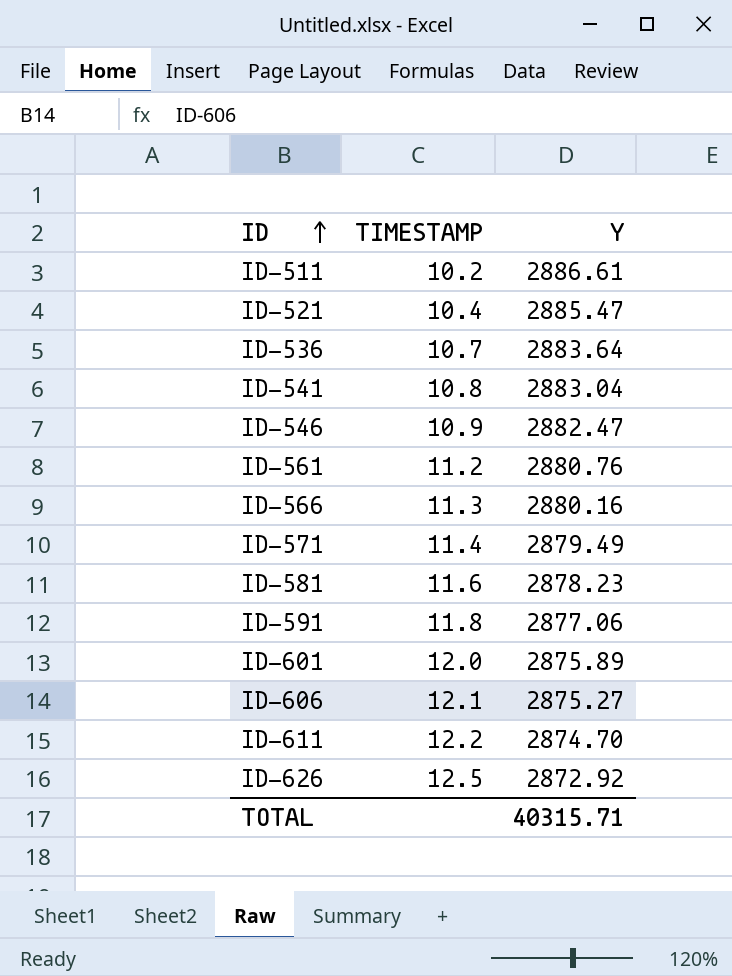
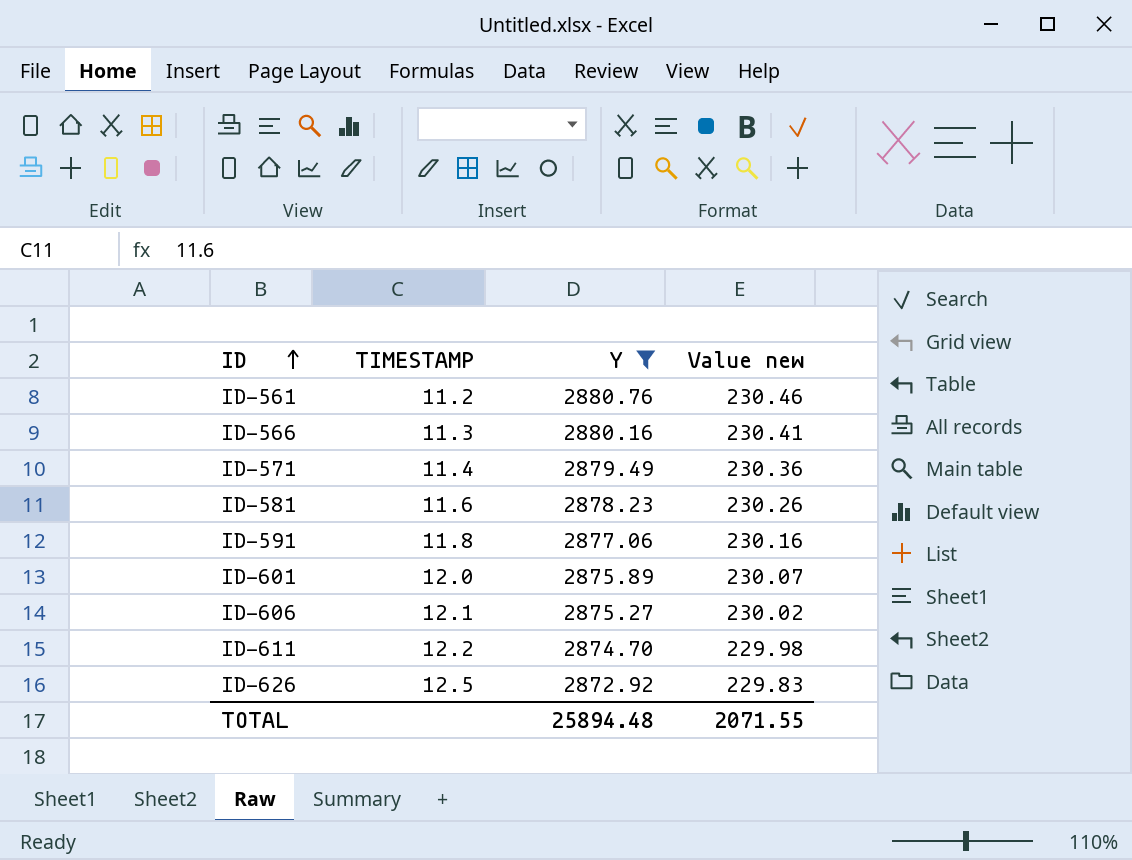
filter: none -> Y <= 2880.76
column Value new | formula: none -> [Y] * 0.08
TOTAL | Y: 40315.71 -> 25894.48

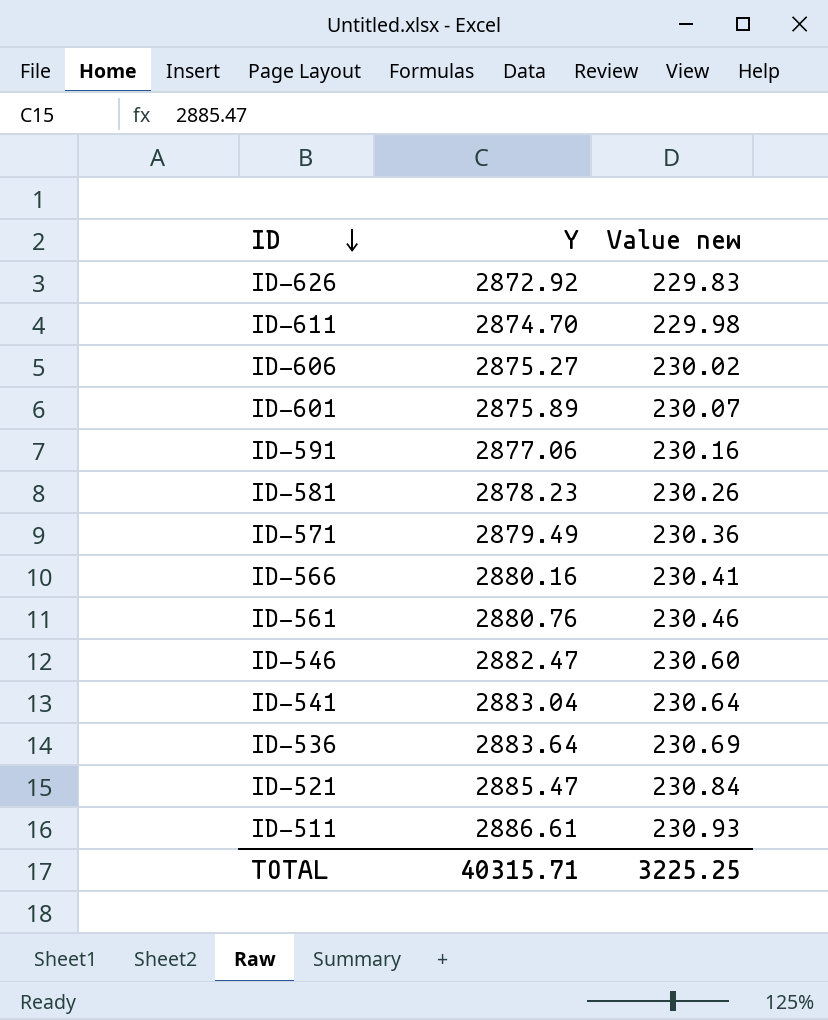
filter: Y <= 2880.76 -> none
row order: ID ascending -> ID descending
column TIMESTAMP | position: 2 -> none
TOTAL | Y: 25894.48 -> 40315.71
TOTAL | Value new: 2071.55 -> 3225.25

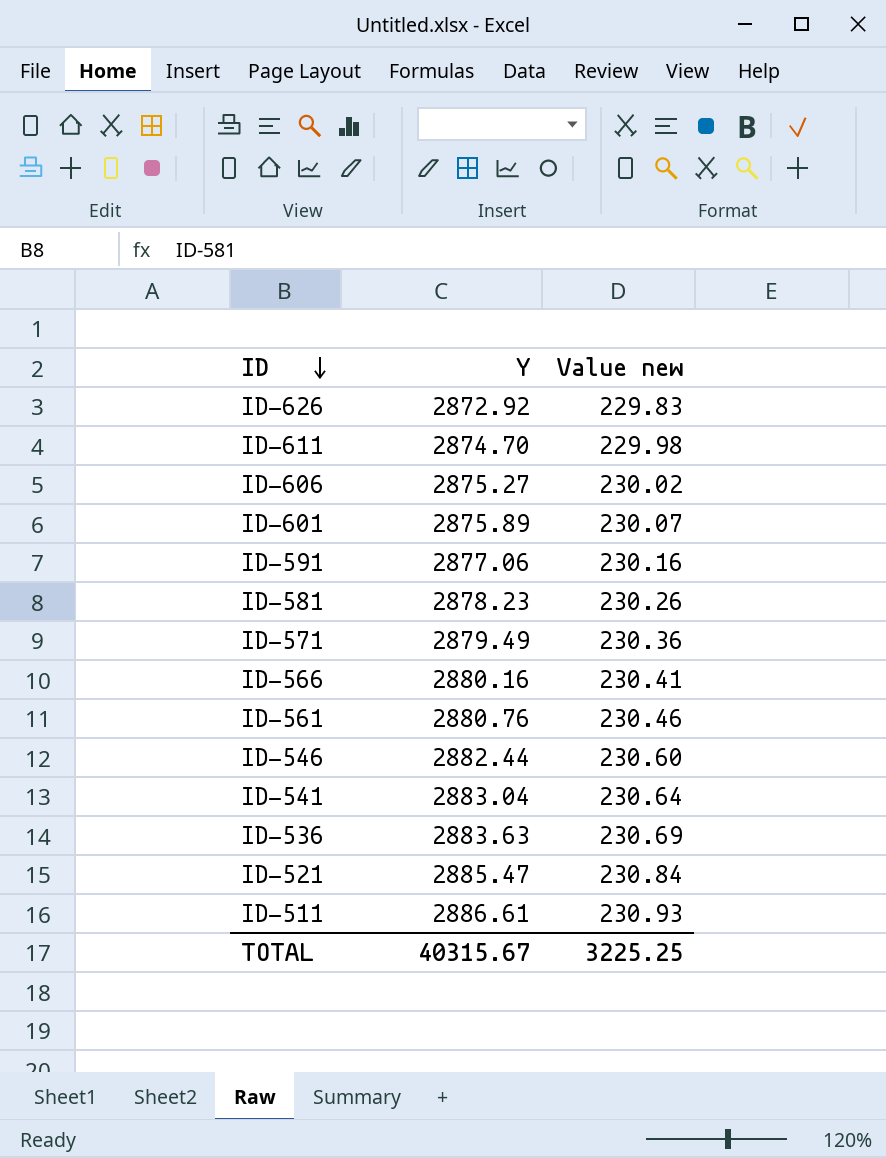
ID-546 | Y: 2882.47 -> 2882.44
ID-536 | Y: 2883.64 -> 2883.63
TOTAL | Y: 40315.71 -> 40315.67

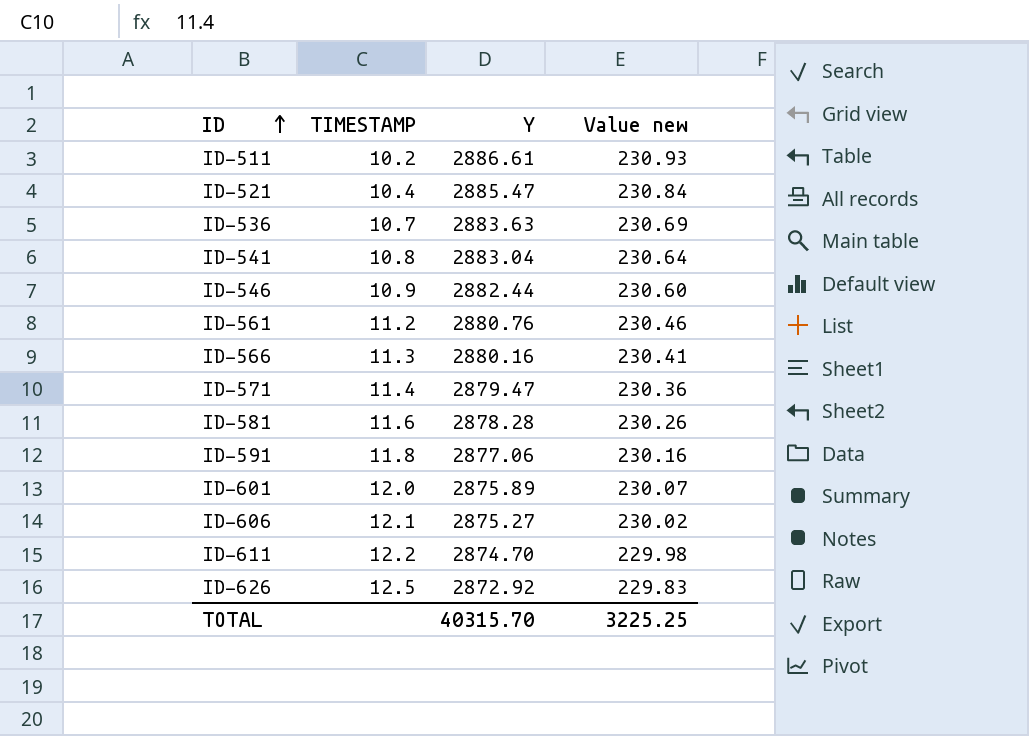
row order: ID descending -> ID ascending
column TIMESTAMP | position: none -> 2
ID-571 | Y: 2879.49 -> 2879.47
ID-581 | Y: 2878.23 -> 2878.28
TOTAL | Y: 40315.67 -> 40315.70

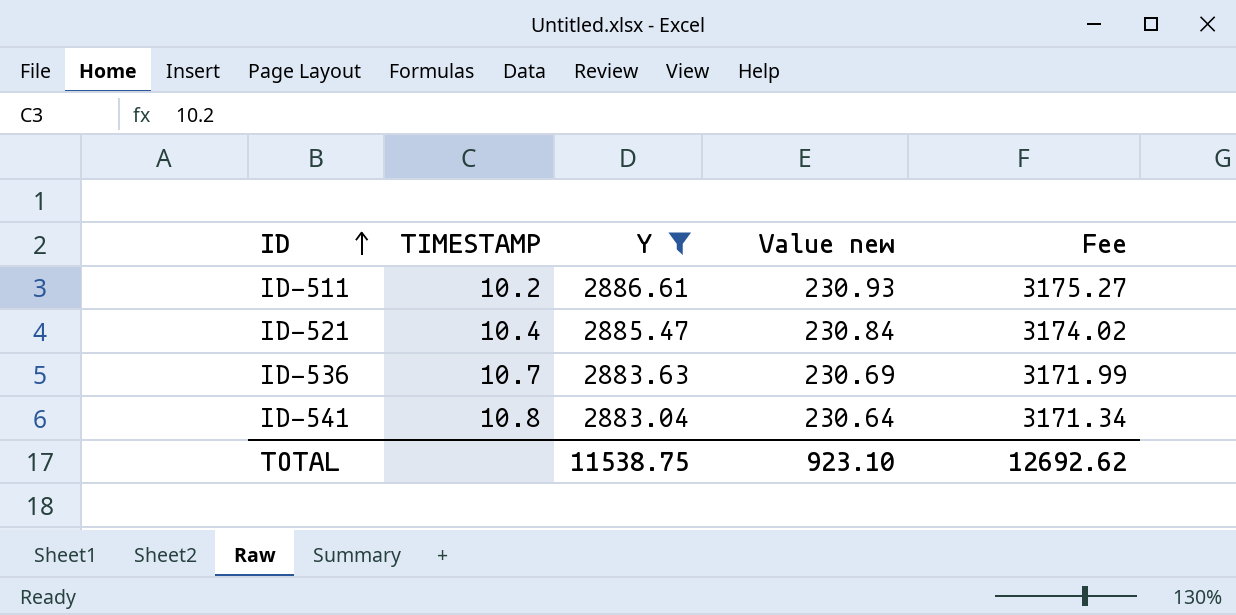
filter: none -> Y >= 2883.04
column Fee | formula: none -> [Y] * 1.1
TOTAL | Y: 40315.70 -> 11538.75
TOTAL | Value new: 3225.25 -> 923.10

